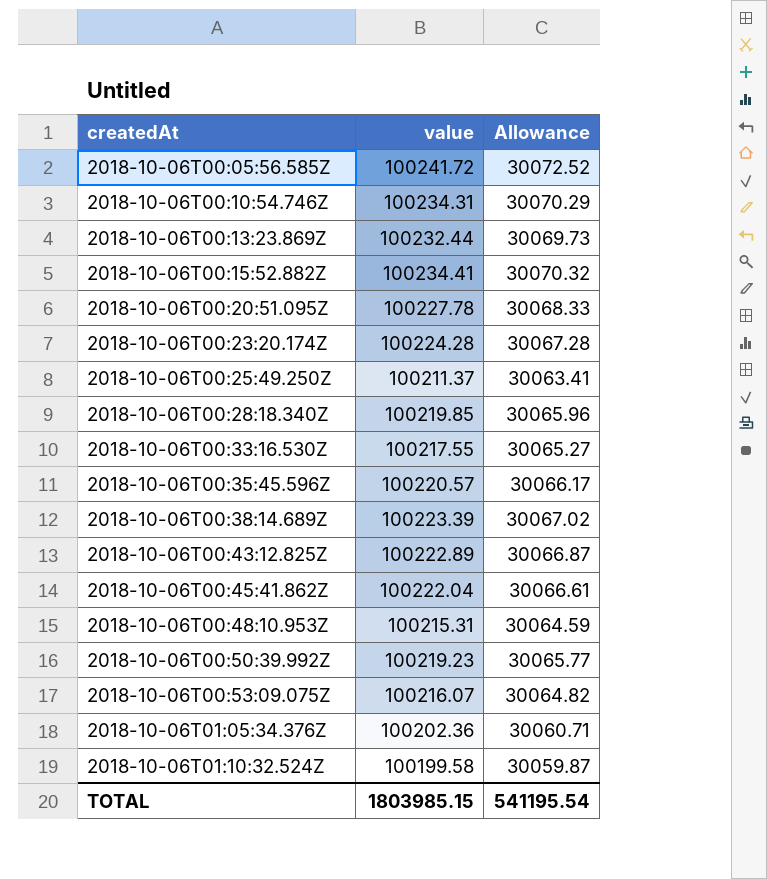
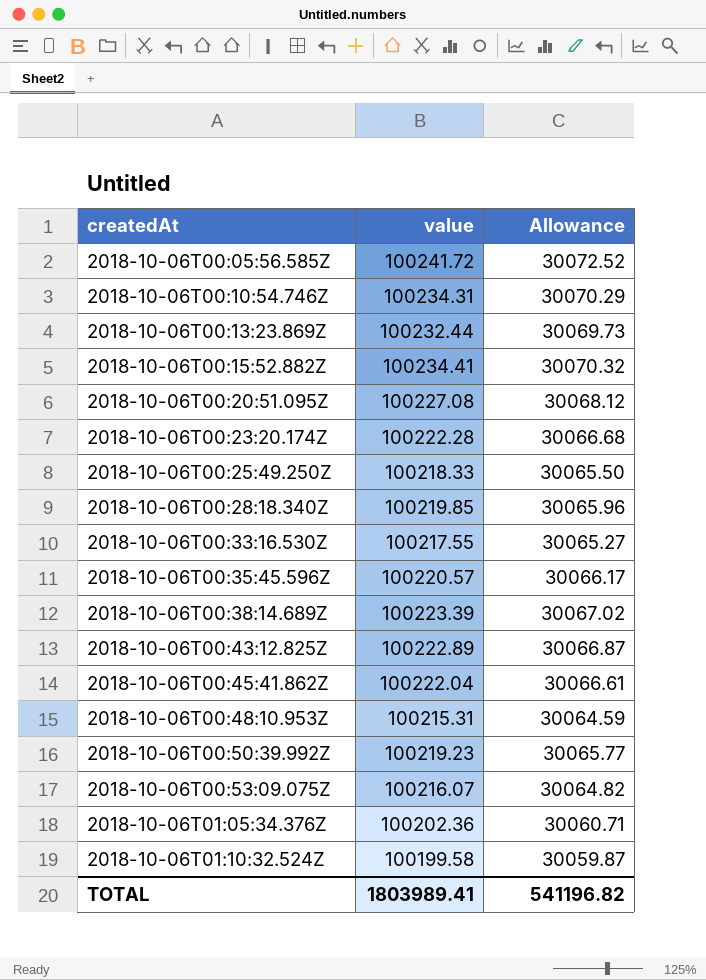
2018-10-06T00:20:51.095Z | value: 100227.78 -> 100227.08
2018-10-06T00:20:51.095Z | Allowance: 30068.33 -> 30068.12
2018-10-06T00:23:20.174Z | value: 100224.28 -> 100222.28
2018-10-06T00:23:20.174Z | Allowance: 30067.28 -> 30066.68
2018-10-06T00:25:49.250Z | value: 100211.37 -> 100218.33
2018-10-06T00:25:49.250Z | Allowance: 30063.41 -> 30065.50
TOTAL | value: 1803985.15 -> 1803989.41
TOTAL | Allowance: 541195.54 -> 541196.82

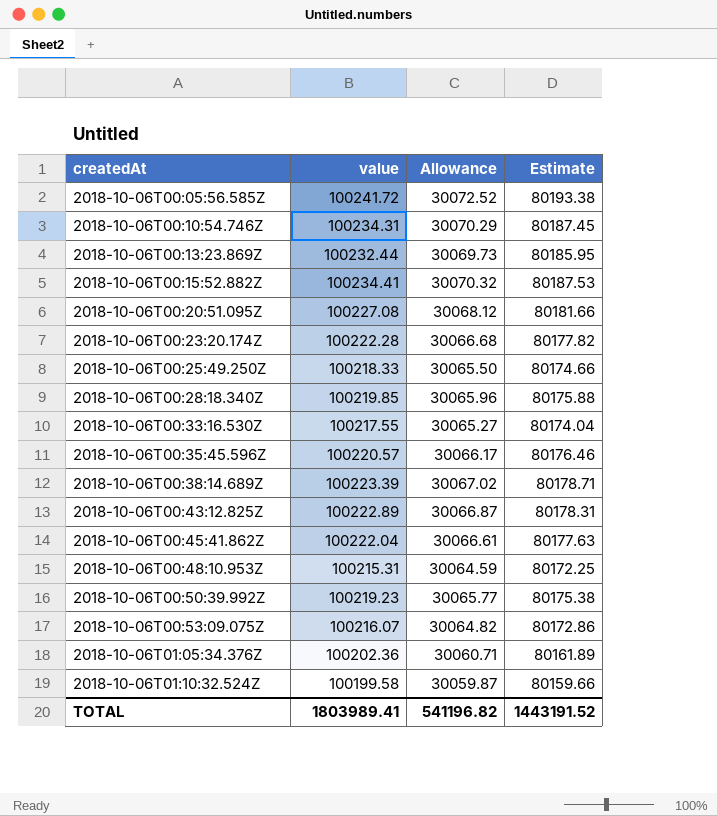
column Estimate | formula: none -> [value] * 0.8

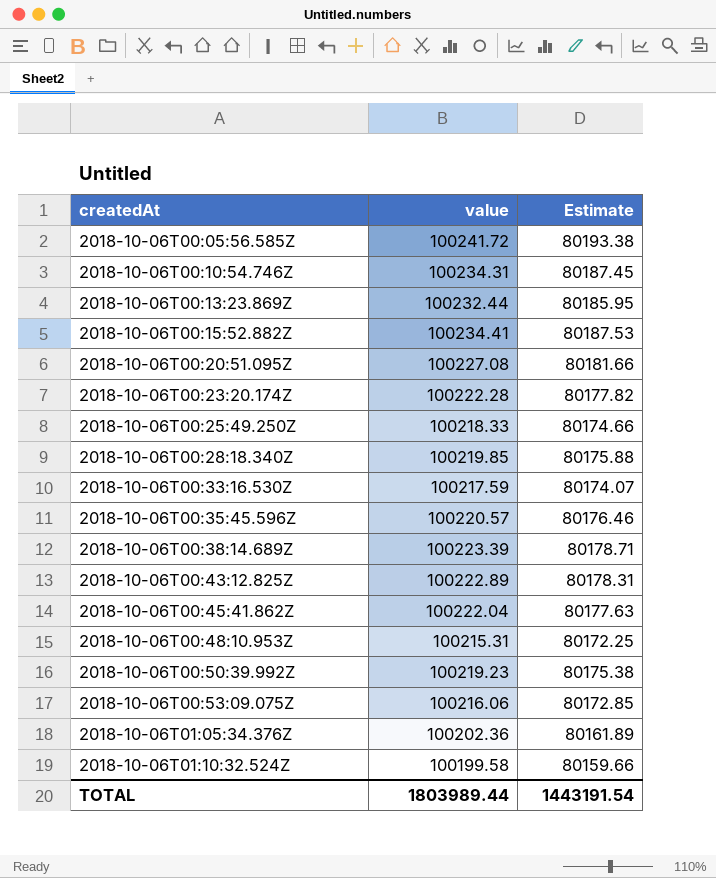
column Allowance | formula: [value] * 0.3 -> none
2018-10-06T00:33:16.530Z | value: 100217.55 -> 100217.59
2018-10-06T00:33:16.530Z | Estimate: 80174.04 -> 80174.07
2018-10-06T00:53:09.075Z | value: 100216.07 -> 100216.06
2018-10-06T00:53:09.075Z | Estimate: 80172.86 -> 80172.85
TOTAL | value: 1803989.41 -> 1803989.44
TOTAL | Estimate: 1443191.52 -> 1443191.54

